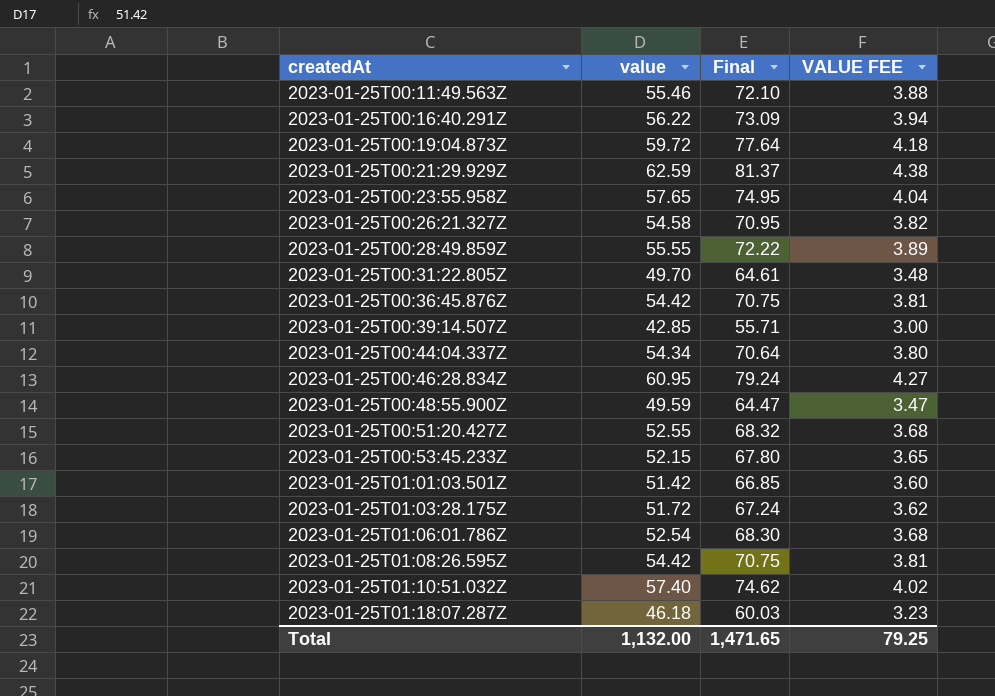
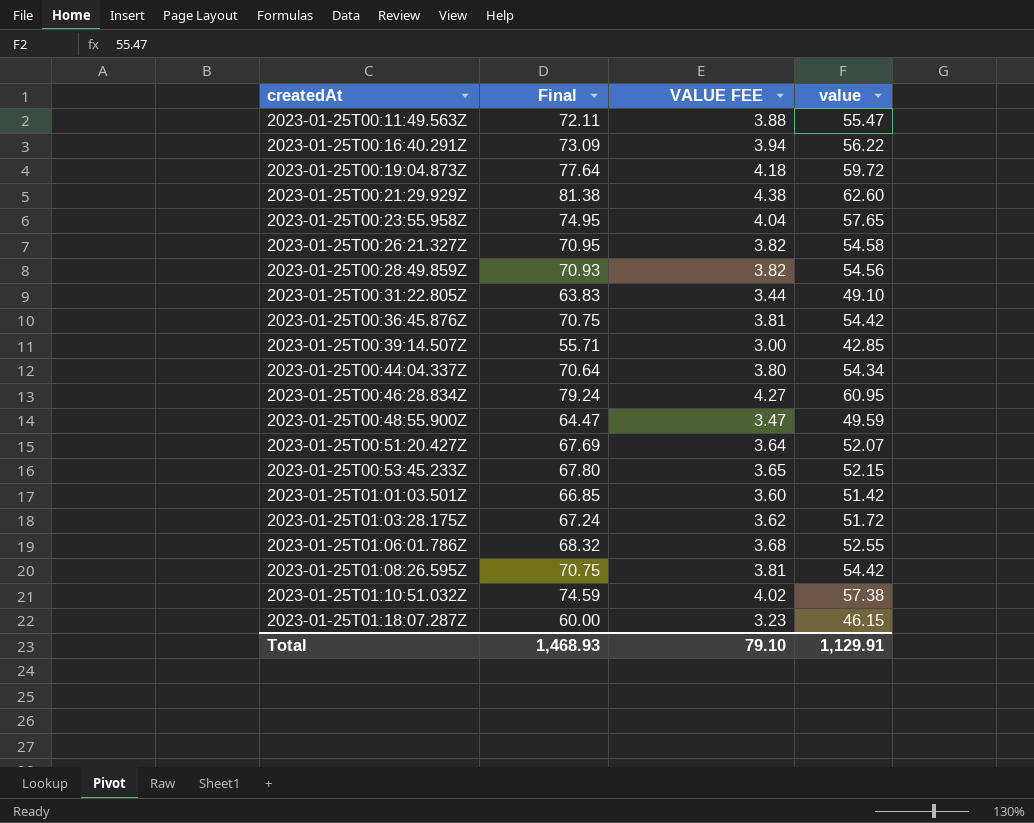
column value | position: 2 -> 4
2023-01-25T00:11:49.563Z | Final: 72.10 -> 72.11
2023-01-25T00:11:49.563Z | value: 55.46 -> 55.47
2023-01-25T00:21:29.929Z | Final: 81.37 -> 81.38
2023-01-25T00:21:29.929Z | value: 62.59 -> 62.60
2023-01-25T00:28:49.859Z | Final: 72.22 -> 70.93
2023-01-25T00:28:49.859Z | VALUE FEE: 3.89 -> 3.82
2023-01-25T00:28:49.859Z | value: 55.55 -> 54.56
2023-01-25T00:31:22.805Z | Final: 64.61 -> 63.83
2023-01-25T00:31:22.805Z | VALUE FEE: 3.48 -> 3.44
2023-01-25T00:31:22.805Z | value: 49.70 -> 49.10
2023-01-25T00:51:20.427Z | Final: 68.32 -> 67.69
2023-01-25T00:51:20.427Z | VALUE FEE: 3.68 -> 3.64
2023-01-25T00:51:20.427Z | value: 52.55 -> 52.07
2023-01-25T01:06:01.786Z | Final: 68.30 -> 68.32
2023-01-25T01:06:01.786Z | value: 52.54 -> 52.55
2023-01-25T01:10:51.032Z | Final: 74.62 -> 74.59
2023-01-25T01:10:51.032Z | value: 57.40 -> 57.38
2023-01-25T01:18:07.287Z | Final: 60.03 -> 60.00
2023-01-25T01:18:07.287Z | value: 46.18 -> 46.15
Total | Final: 1,471.65 -> 1,468.93
Total | VALUE FEE: 79.25 -> 79.10
Total | value: 1,132.00 -> 1,129.91

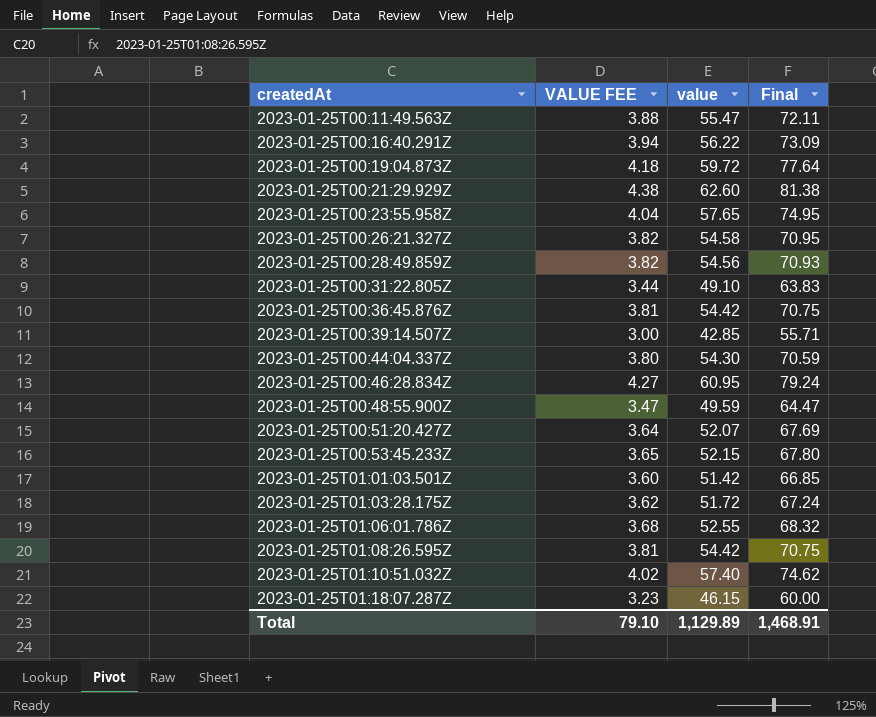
column Final | position: 2 -> 4
2023-01-25T00:44:04.337Z | value: 54.34 -> 54.30
2023-01-25T00:44:04.337Z | Final: 70.64 -> 70.59
2023-01-25T01:10:51.032Z | value: 57.38 -> 57.40
2023-01-25T01:10:51.032Z | Final: 74.59 -> 74.62
Total | value: 1,129.91 -> 1,129.89
Total | Final: 1,468.93 -> 1,468.91

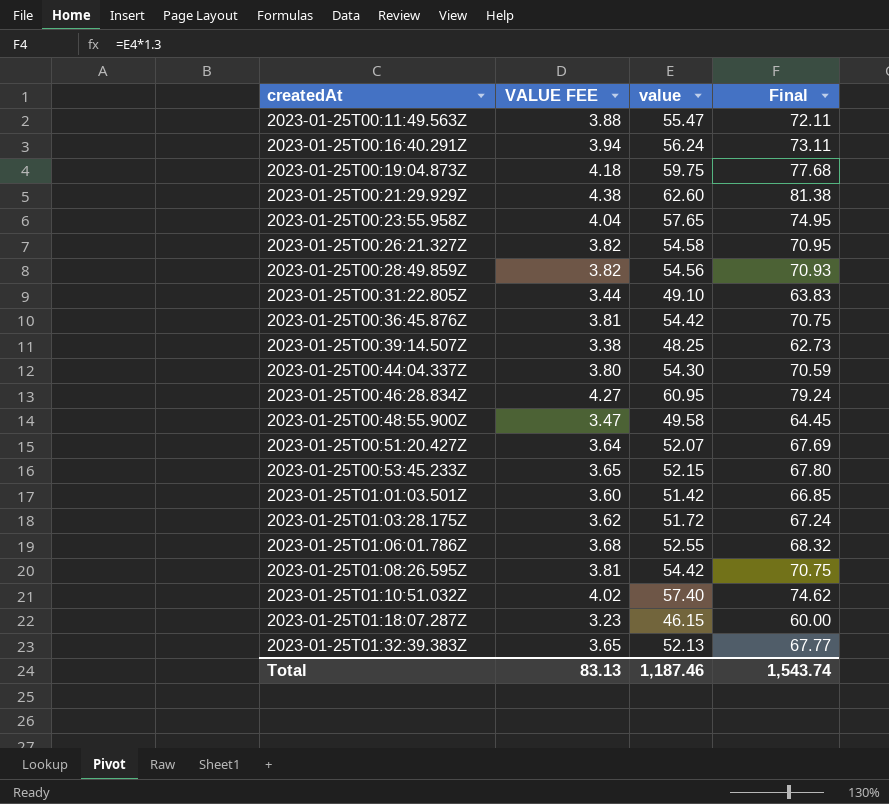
2023-01-25T00:16:40.291Z | value: 56.22 -> 56.24
2023-01-25T00:16:40.291Z | Final: 73.09 -> 73.11
2023-01-25T00:19:04.873Z | value: 59.72 -> 59.75
2023-01-25T00:19:04.873Z | Final: 77.64 -> 77.68
2023-01-25T00:39:14.507Z | VALUE FEE: 3.00 -> 3.38
2023-01-25T00:39:14.507Z | value: 42.85 -> 48.25
2023-01-25T00:39:14.507Z | Final: 55.71 -> 62.73
2023-01-25T00:48:55.900Z | value: 49.59 -> 49.58
2023-01-25T00:48:55.900Z | Final: 64.47 -> 64.45
row 2023-01-25T01:32:39.383Z: none -> 3.65 | 52.13 | 67.77
Total | VALUE FEE: 79.10 -> 83.13
Total | value: 1,129.89 -> 1,187.46
Total | Final: 1,468.91 -> 1,543.74

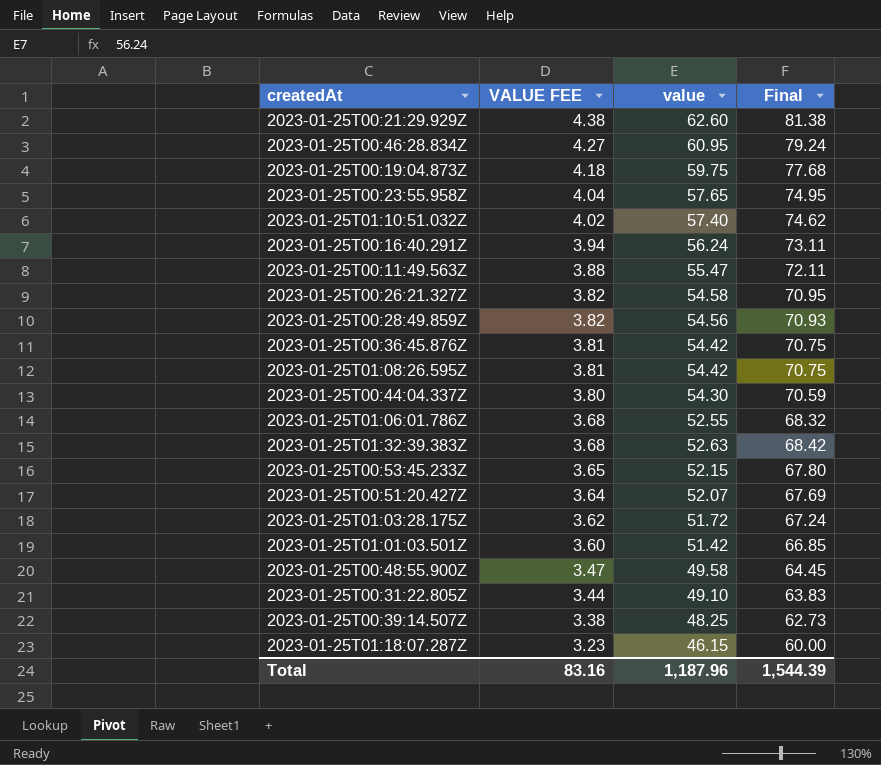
row order: createdAt ascending -> VALUE FEE descending
2023-01-25T01:32:39.383Z | VALUE FEE: 3.65 -> 3.68
2023-01-25T01:32:39.383Z | value: 52.13 -> 52.63
2023-01-25T01:32:39.383Z | Final: 67.77 -> 68.42
Total | VALUE FEE: 83.13 -> 83.16
Total | value: 1,187.46 -> 1,187.96
Total | Final: 1,543.74 -> 1,544.39

